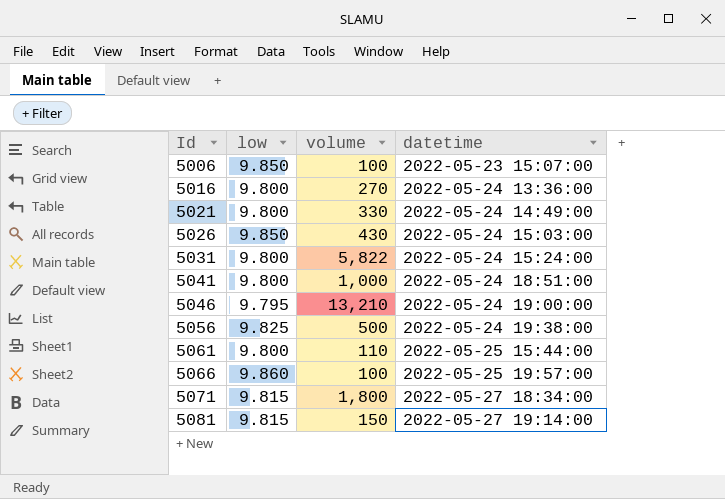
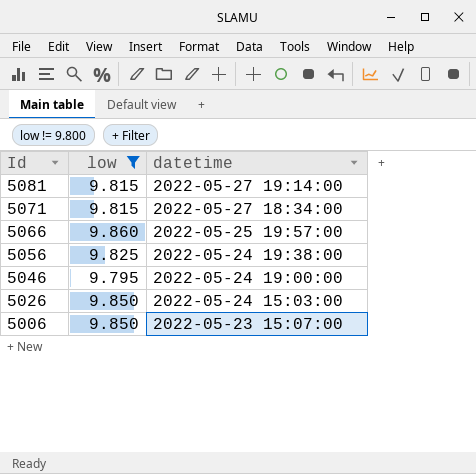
filter: none -> low != 9.800
row order: Id ascending -> Id descending
column volume | position: 3 -> none

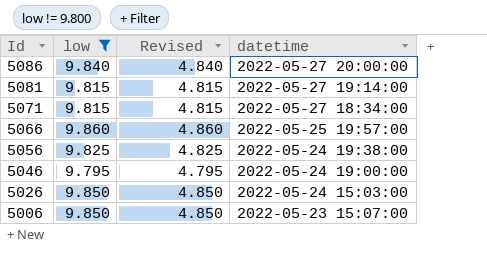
column Revised | formula: none -> [low] - 5
row 5086: none -> 9.840 | 4.840 | 2022-05-27 20:00:00

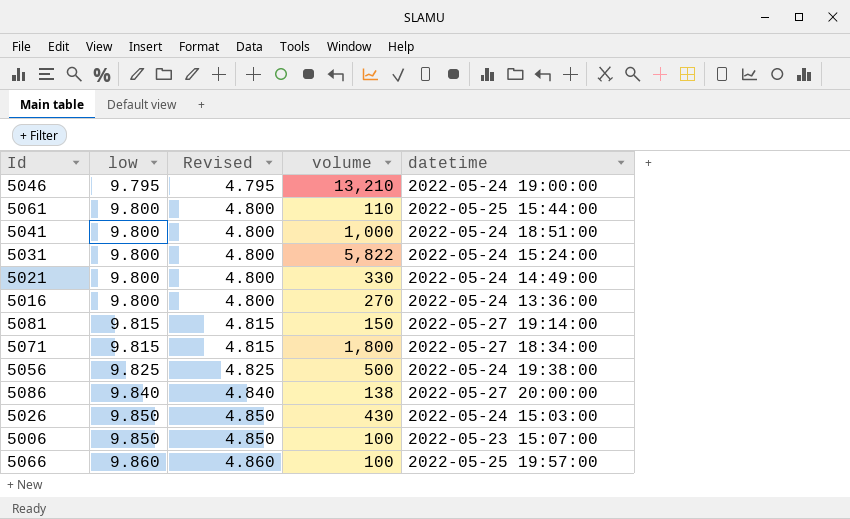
filter: low != 9.800 -> none
row order: Id descending -> low ascending
column volume | position: none -> 4

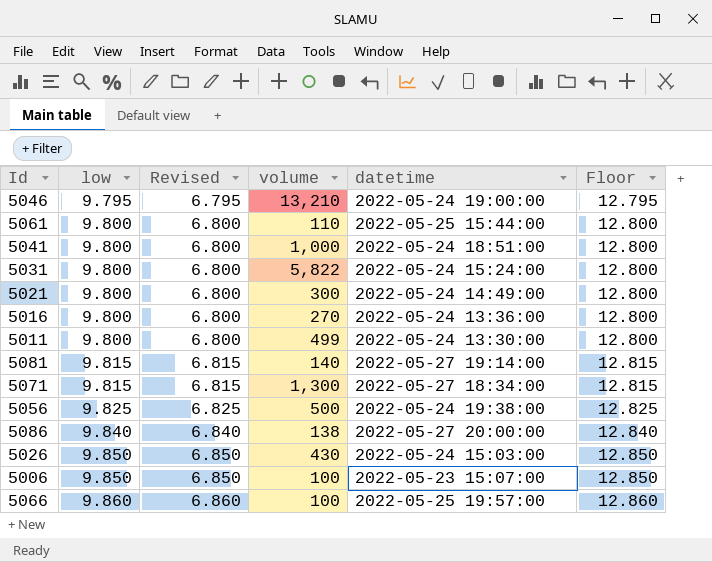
column Revised | formula: [low] - 5 -> [low] - 3
column Floor | formula: none -> [low] + 3
5021 | volume: 330 -> 300
row 5011: none -> 9.800 | 6.800 | 499 | 2022-05-24 13:30:00 | 12.800
5081 | volume: 150 -> 140
5071 | volume: 1,800 -> 1,300

